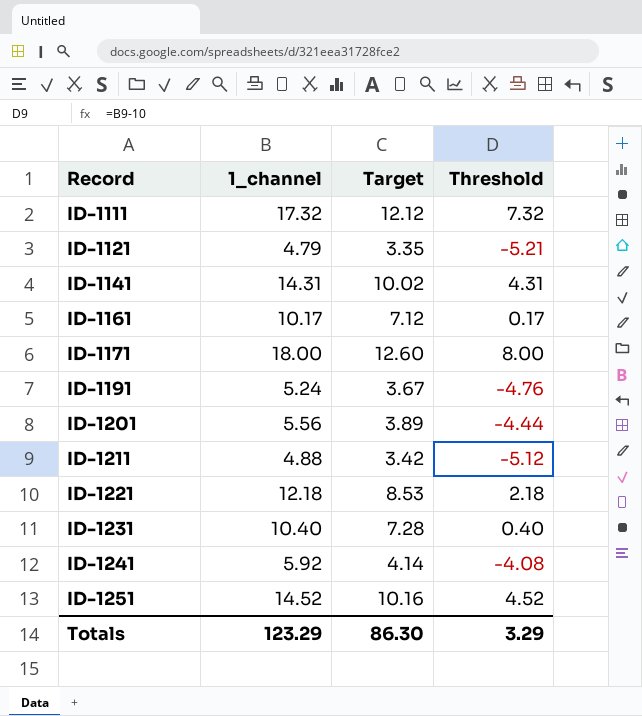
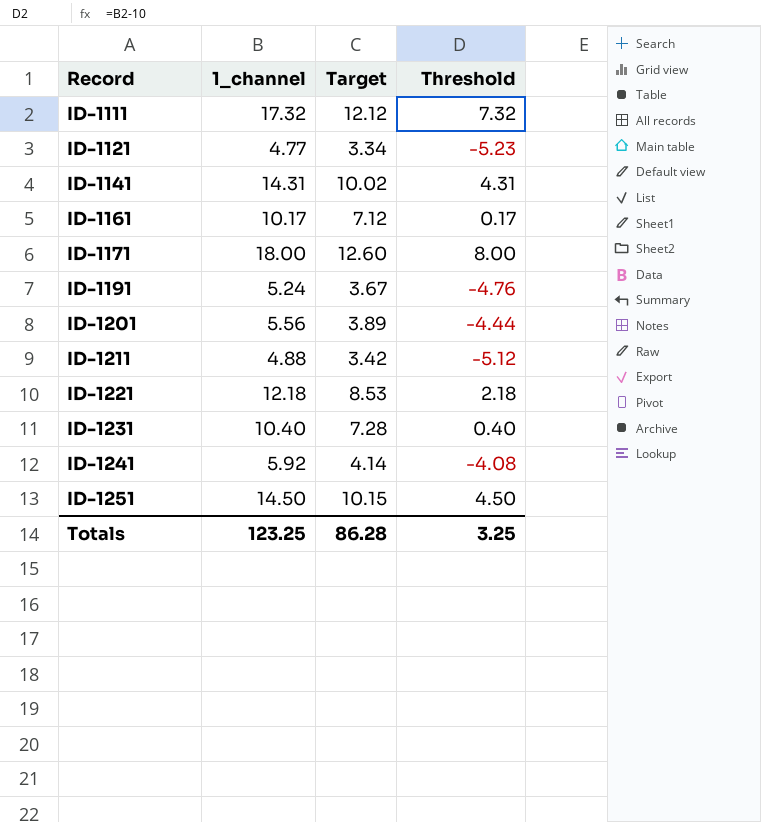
ID-1121 | 1_channel: 4.79 -> 4.77
ID-1121 | Target: 3.35 -> 3.34
ID-1121 | Threshold: -5.21 -> -5.23
ID-1251 | 1_channel: 14.52 -> 14.50
ID-1251 | Target: 10.16 -> 10.15
ID-1251 | Threshold: 4.52 -> 4.50
Totals | 1_channel: 123.29 -> 123.25
Totals | Target: 86.30 -> 86.28
Totals | Threshold: 3.29 -> 3.25

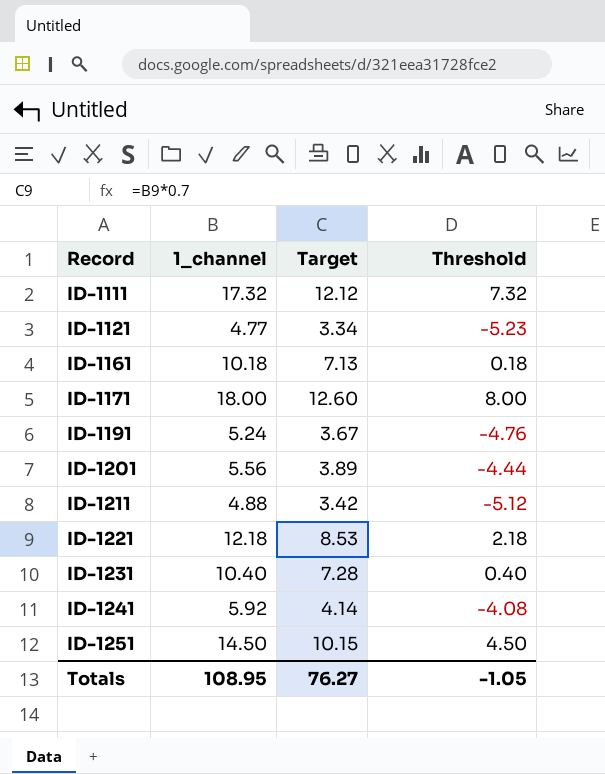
row ID-1141: 14.31 | 10.02 | 4.31 -> none
ID-1161 | 1_channel: 10.17 -> 10.18
ID-1161 | Target: 7.12 -> 7.13
ID-1161 | Threshold: 0.17 -> 0.18
Totals | 1_channel: 123.25 -> 108.95
Totals | Target: 86.28 -> 76.27
Totals | Threshold: 3.25 -> -1.05

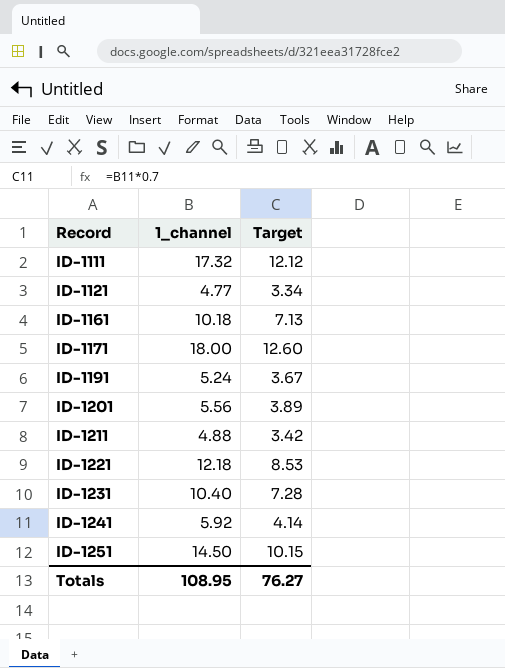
column Threshold | formula: [1_channel] - 10 -> none

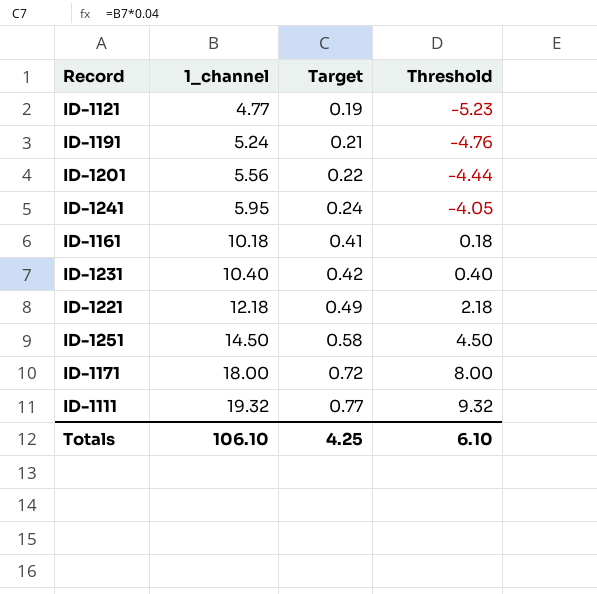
row order: Record ascending -> 1_channel ascending
column Target | formula: [1_channel] * 0.7 -> [1_channel] * 0.04
column Threshold | formula: none -> [1_channel] - 10
row ID-1211: 4.88 | 3.42 -> none
ID-1241 | 1_channel: 5.92 -> 5.95
ID-1111 | 1_channel: 17.32 -> 19.32
Totals | 1_channel: 108.95 -> 106.10
Totals | Target: 76.27 -> 4.25

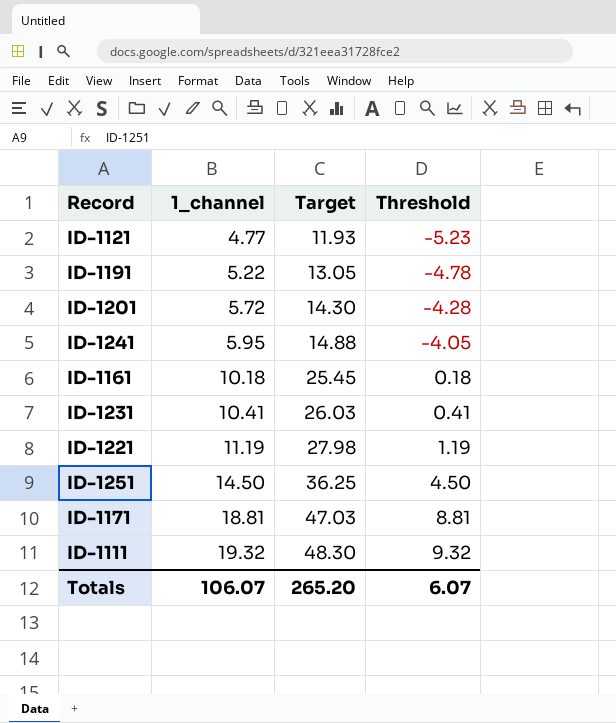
column Target | formula: [1_channel] * 0.04 -> [1_channel] * 2.5
ID-1191 | 1_channel: 5.24 -> 5.22
ID-1191 | Threshold: -4.76 -> -4.78
ID-1201 | 1_channel: 5.56 -> 5.72
ID-1201 | Threshold: -4.44 -> -4.28
ID-1231 | 1_channel: 10.40 -> 10.41
ID-1231 | Threshold: 0.40 -> 0.41
ID-1221 | 1_channel: 12.18 -> 11.19
ID-1221 | Threshold: 2.18 -> 1.19
ID-1171 | 1_channel: 18.00 -> 18.81
ID-1171 | Threshold: 8.00 -> 8.81
Totals | 1_channel: 106.10 -> 106.07
Totals | Target: 4.25 -> 265.20
Totals | Threshold: 6.10 -> 6.07

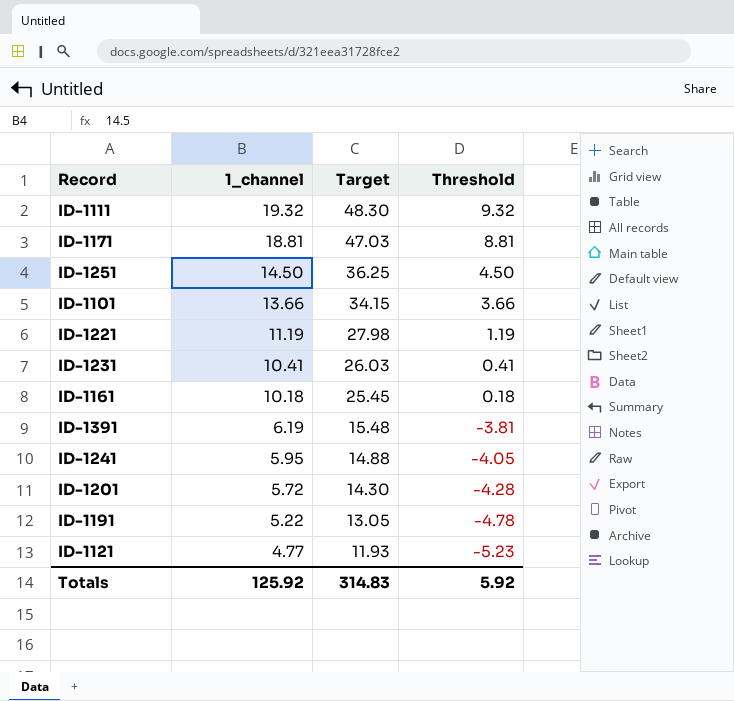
row order: 1_channel ascending -> 1_channel descending
row ID-1101: none -> 13.66 | 34.15 | 3.66
row ID-1391: none -> 6.19 | 15.48 | -3.81
Totals | 1_channel: 106.07 -> 125.92
Totals | Target: 265.20 -> 314.83
Totals | Threshold: 6.07 -> 5.92

